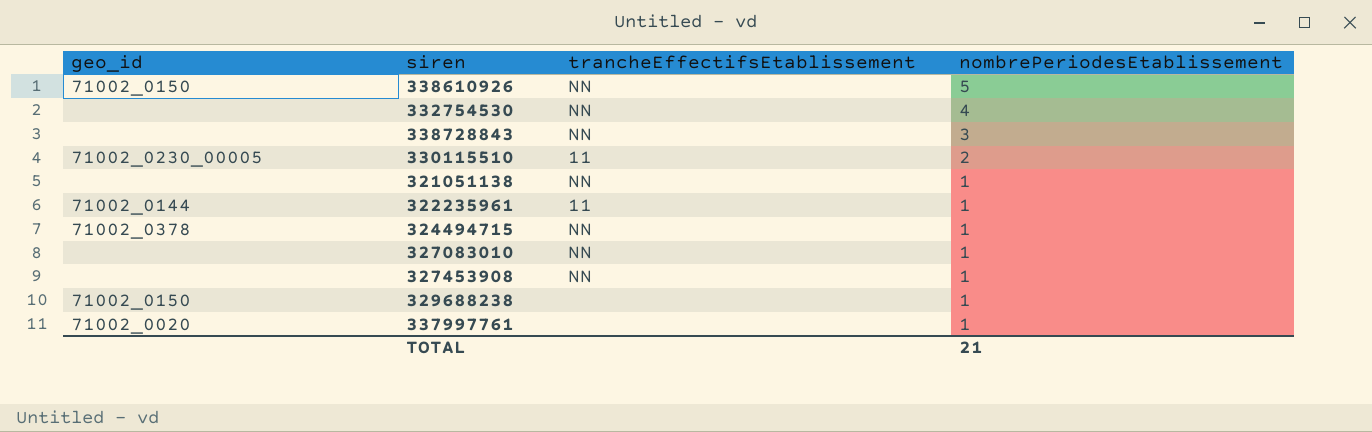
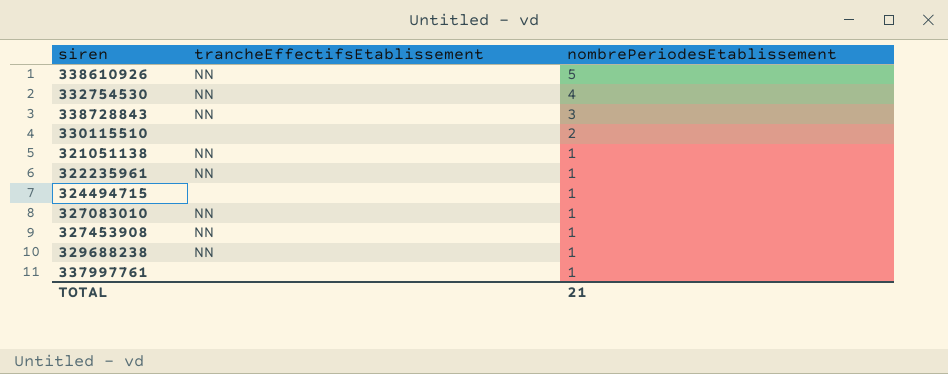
column geo_id | position: 1 -> none
330115510 | trancheEffectifsEtablissement: 11 -> none
322235961 | trancheEffectifsEtablissement: 11 -> NN
324494715 | trancheEffectifsEtablissement: NN -> none
329688238 | trancheEffectifsEtablissement: none -> NN

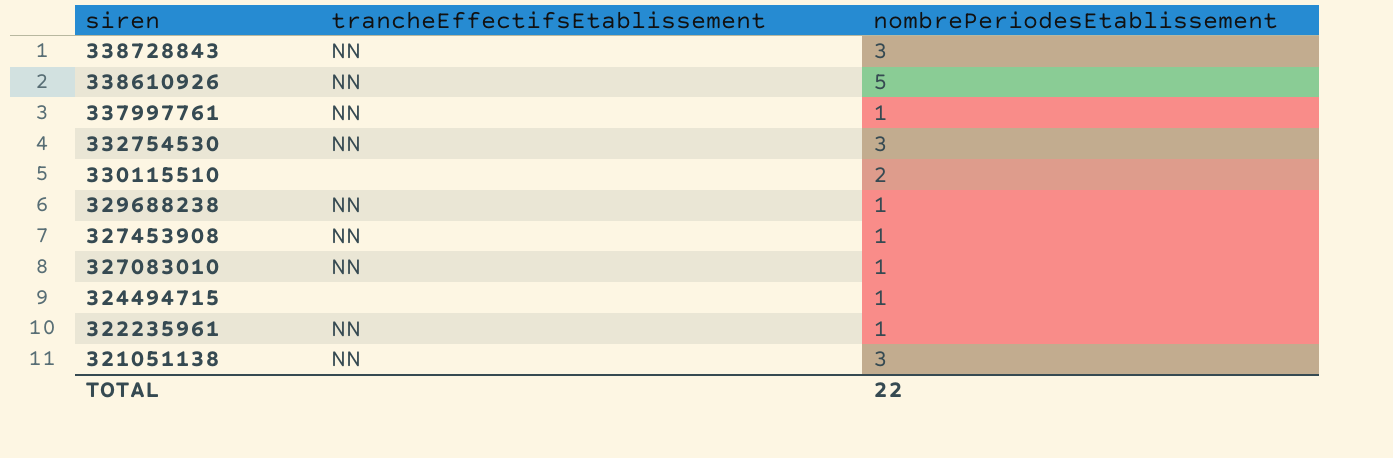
row order: nombrePeriodesEtablissement descending -> siren descending
337997761 | trancheEffectifsEtablissement: none -> NN
332754530 | nombrePeriodesEtablissement: 4 -> 3
321051138 | nombrePeriodesEtablissement: 1 -> 3
TOTAL | nombrePeriodesEtablissement: 21 -> 22

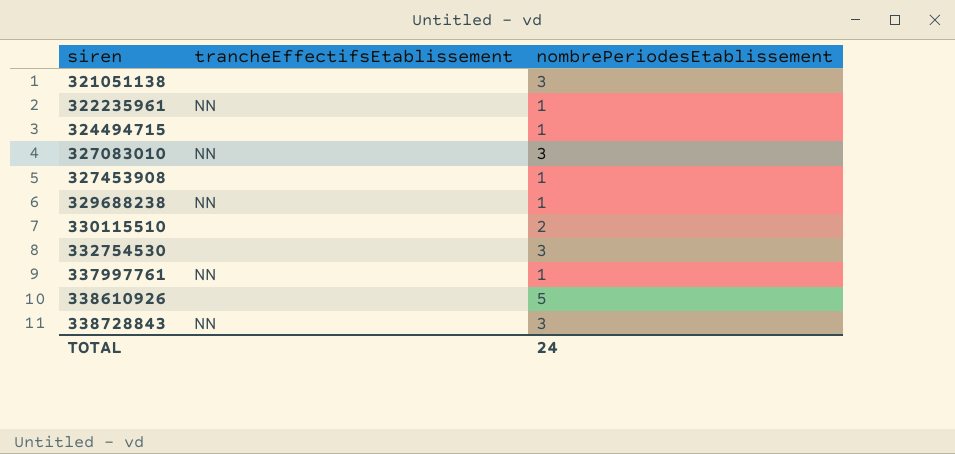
row order: siren descending -> siren ascending
321051138 | trancheEffectifsEtablissement: NN -> none
327083010 | nombrePeriodesEtablissement: 1 -> 3
327453908 | trancheEffectifsEtablissement: NN -> none
332754530 | trancheEffectifsEtablissement: NN -> none
338610926 | trancheEffectifsEtablissement: NN -> none
TOTAL | nombrePeriodesEtablissement: 22 -> 24

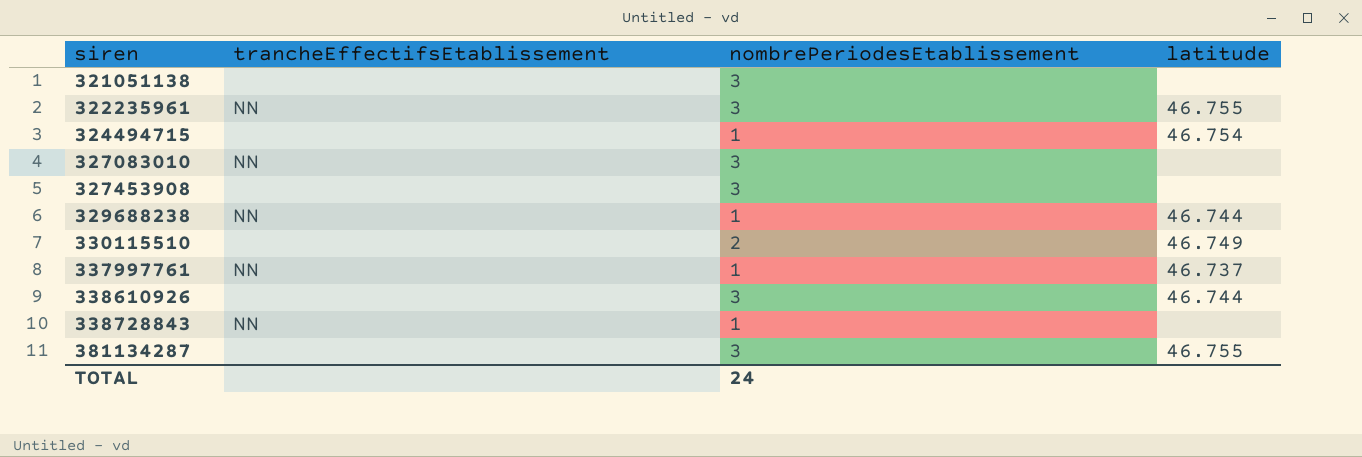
column latitude | position: none -> 4
row 332754530: none | 3 -> none
322235961 | nombrePeriodesEtablissement: 1 -> 3
327453908 | nombrePeriodesEtablissement: 1 -> 3
338610926 | nombrePeriodesEtablissement: 5 -> 3
338728843 | nombrePeriodesEtablissement: 3 -> 1
row 381134287: none -> none | 3 | 46.755

